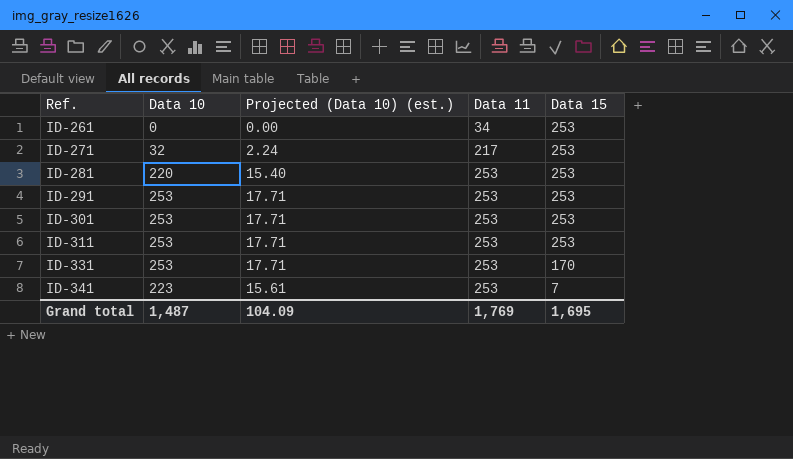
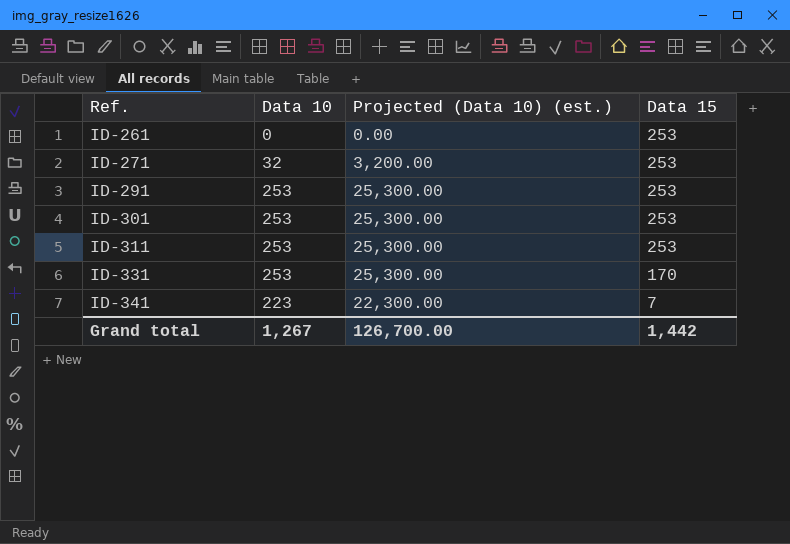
column Data 11 | position: 4 -> none
column Projected (Data 10) (est.) | formula: [Data 10] * 0.07 -> [Data 10] * 100
row ID-281: 220 | 15.40 | 253 | 253 -> none
Grand total | Data 10: 1,487 -> 1,267
Grand total | Projected (Data 10) (est.): 104.09 -> 126,700.00
Grand total | Data 15: 1,695 -> 1,442

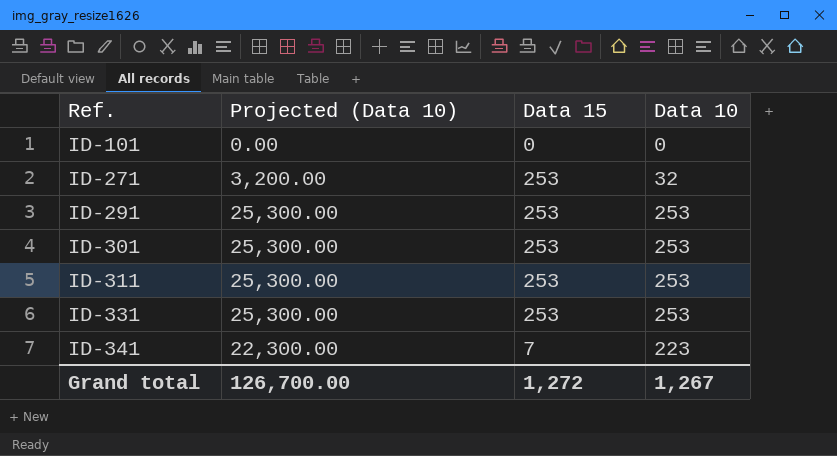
column name: Projected (Data 10) (est.) -> Projected (Data 10)
column Data 10 | position: 2 -> 4
row ID-261: 0 | 0.00 | 253 -> none
row ID-101: none -> 0.00 | 0 | 0
ID-331 | Data 15: 170 -> 253
Grand total | Data 15: 1,442 -> 1,272

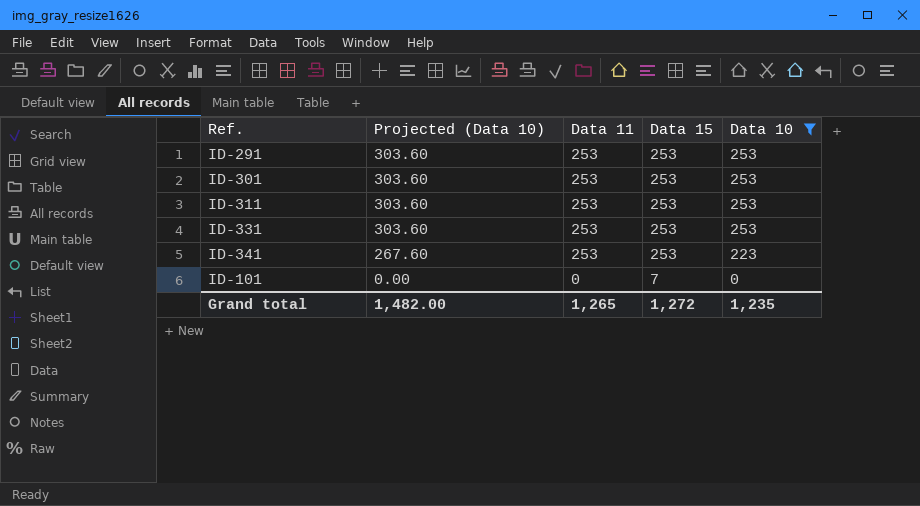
filter: none -> Data 10 != 32
row order: Ref. ascending -> Projected (Data 10) descending
column Projected (Data 10) | formula: [Data 10] * 100 -> [Data 10] * 1.2
column Data 11 | position: none -> 3
ID-341 | Data 15: 7 -> 253
ID-101 | Data 15: 0 -> 7
Grand total | Projected (Data 10): 126,700.00 -> 1,482.00
Grand total | Data 10: 1,267 -> 1,235

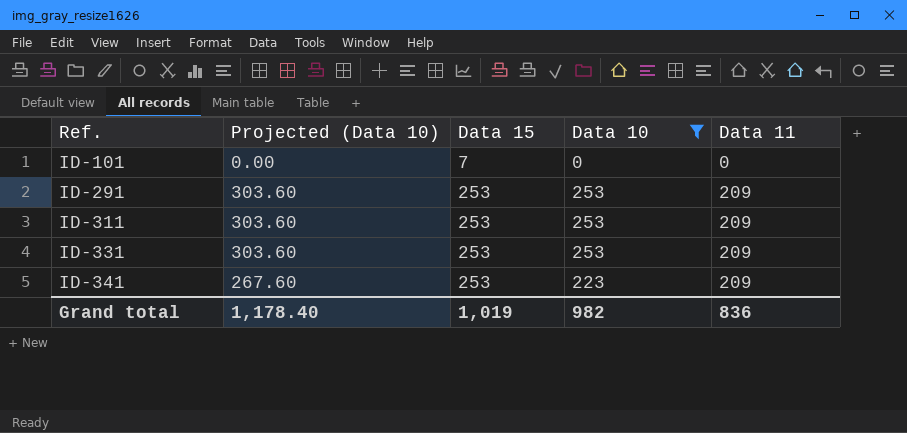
row order: Projected (Data 10) descending -> Ref. ascending
column Data 11 | position: 3 -> 5
row ID-301: 303.60 | 253 | 253 | 253 -> none
ID-291 | Data 11: 253 -> 209
ID-311 | Data 11: 253 -> 209
ID-331 | Data 11: 253 -> 209
ID-341 | Data 11: 253 -> 209
Grand total | Projected (Data 10): 1,482.00 -> 1,178.40
Grand total | Data 15: 1,272 -> 1,019
Grand total | Data 10: 1,235 -> 982
Grand total | Data 11: 1,265 -> 836

